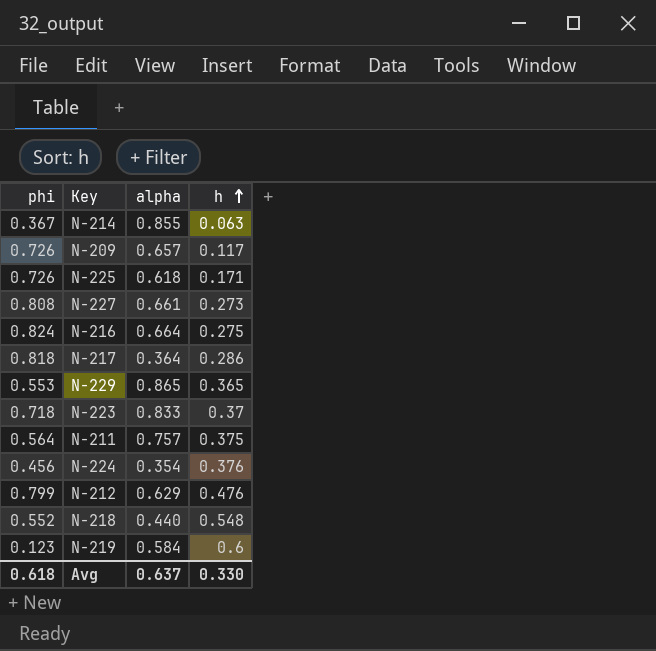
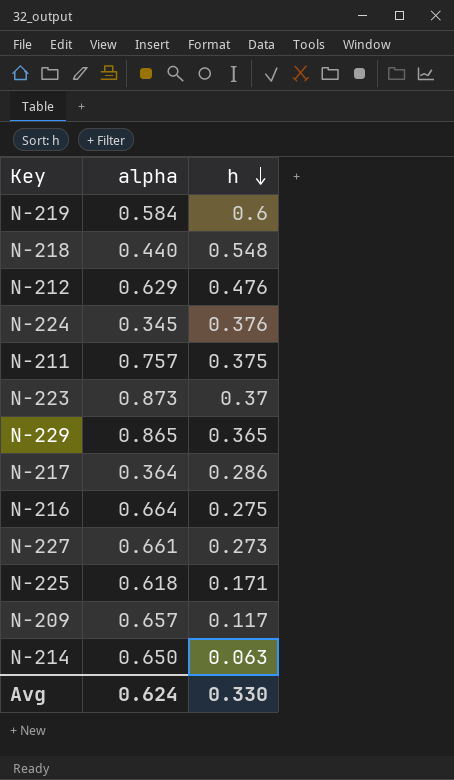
row order: h ascending -> h descending
column phi | position: 1 -> none
N-224 | alpha: 0.354 -> 0.345
N-223 | alpha: 0.833 -> 0.873
N-214 | alpha: 0.855 -> 0.650
Avg | alpha: 0.637 -> 0.624

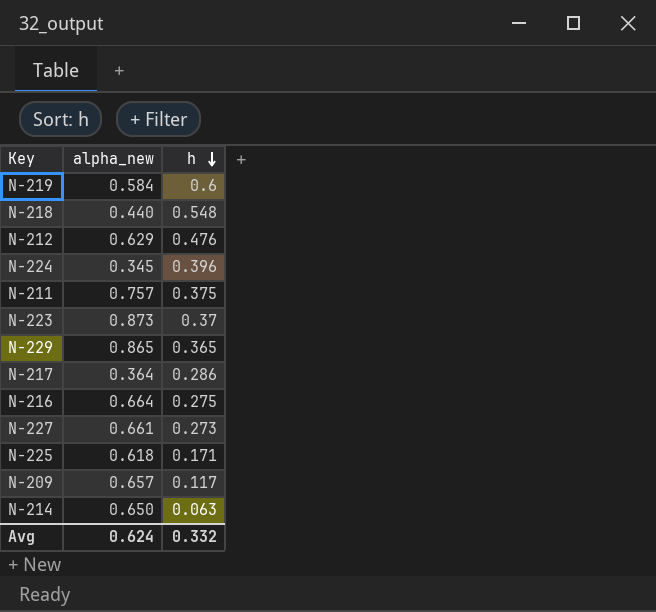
column name: alpha -> alpha_new
N-224 | h: 0.376 -> 0.396
Avg | h: 0.330 -> 0.332

